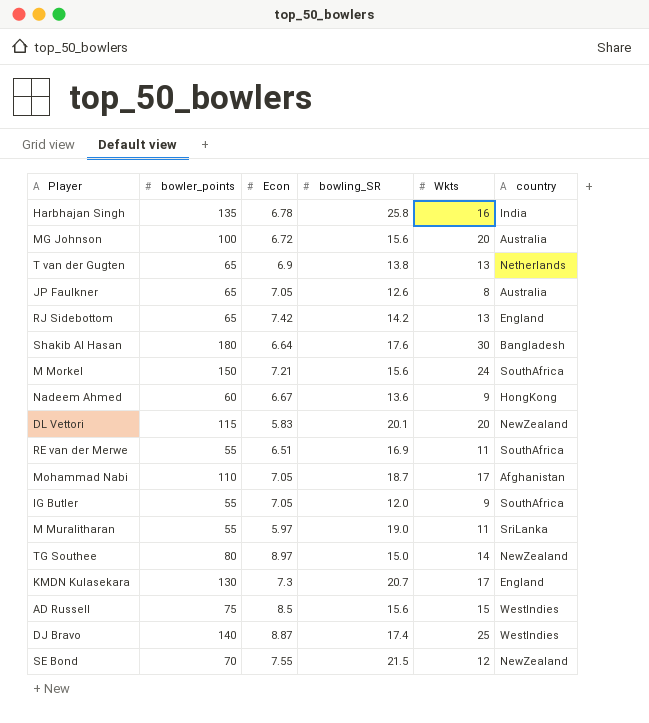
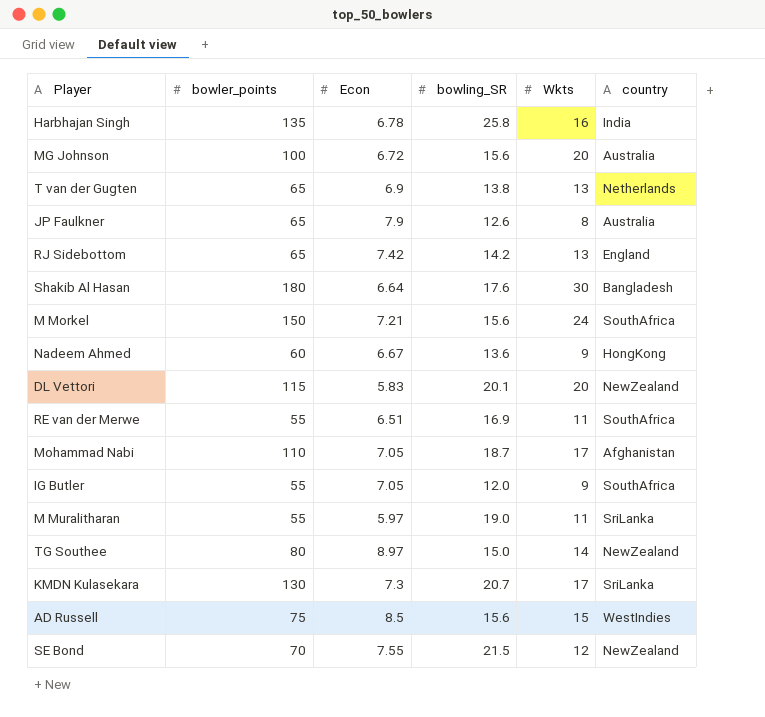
row DJ Bravo: 140 | 8.87 | 17.4 | 25 | WestIndies -> none
JP Faulkner | Econ: 7.05 -> 7.9
KMDN Kulasekara | country: England -> SriLanka

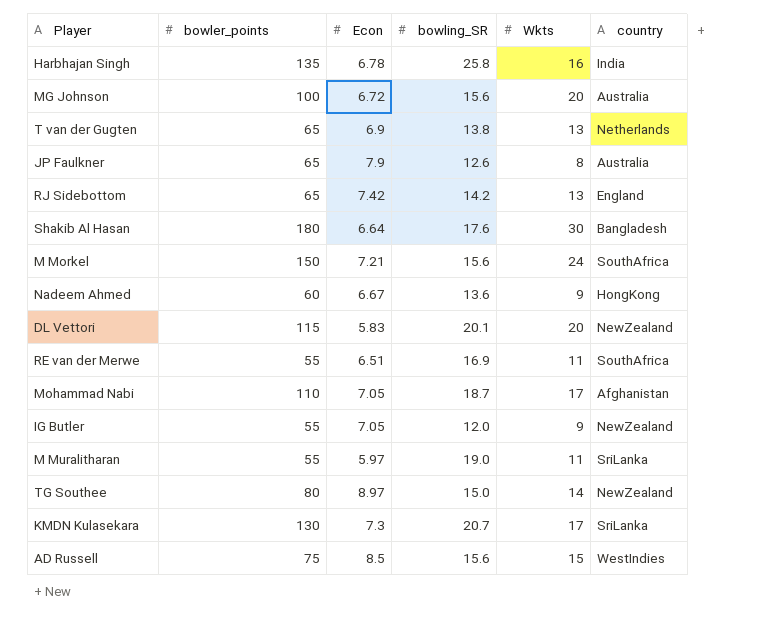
row SE Bond: 70 | 7.55 | 21.5 | 12 | NewZealand -> none
IG Butler | country: SouthAfrica -> NewZealand

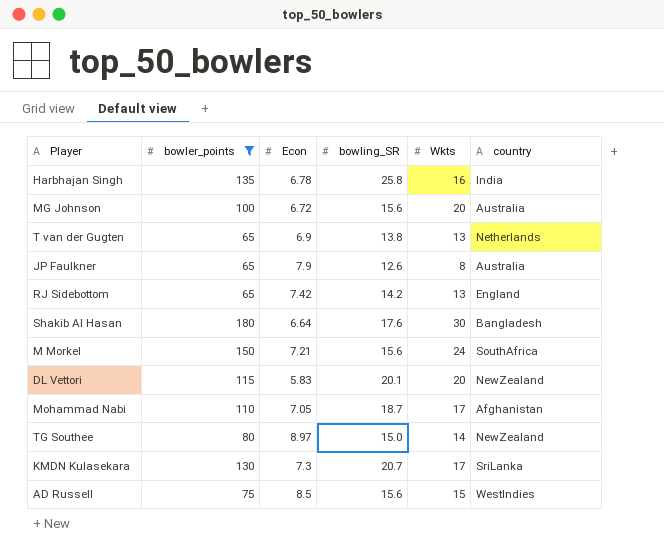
filter: none -> bowler_points >= 65

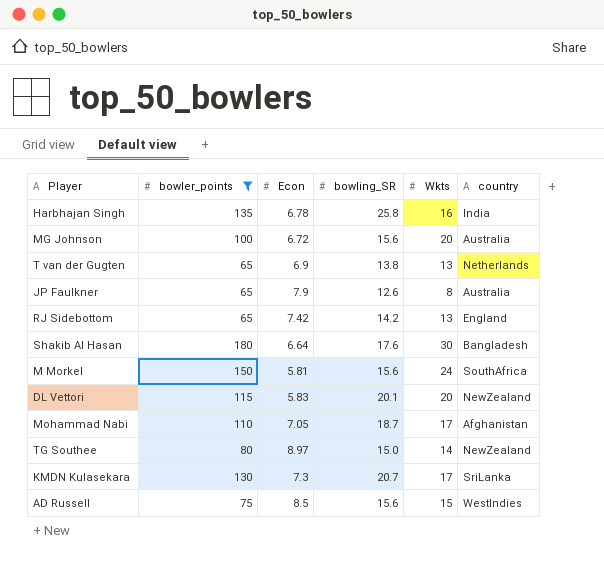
M Morkel | Econ: 7.21 -> 5.81

